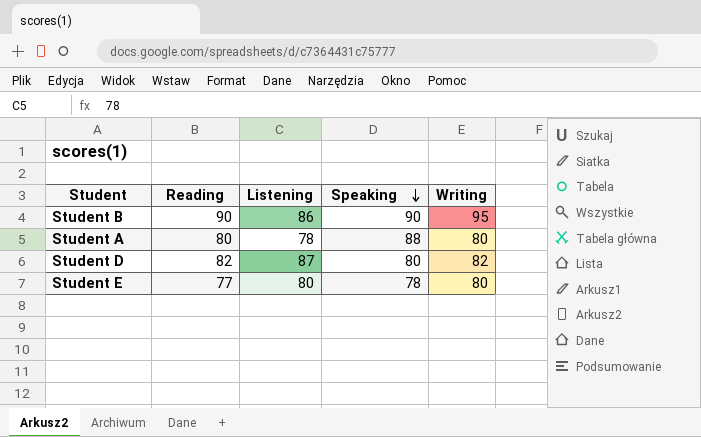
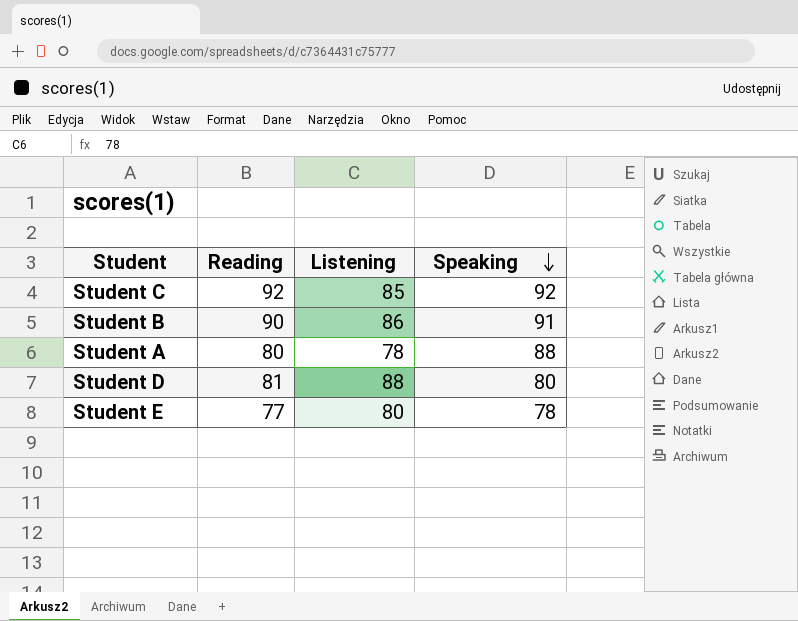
column Writing | position: 5 -> none
row Student C: none -> 92 | 85 | 92
Student B | Speaking: 90 -> 91
Student D | Reading: 82 -> 81
Student D | Listening: 87 -> 88

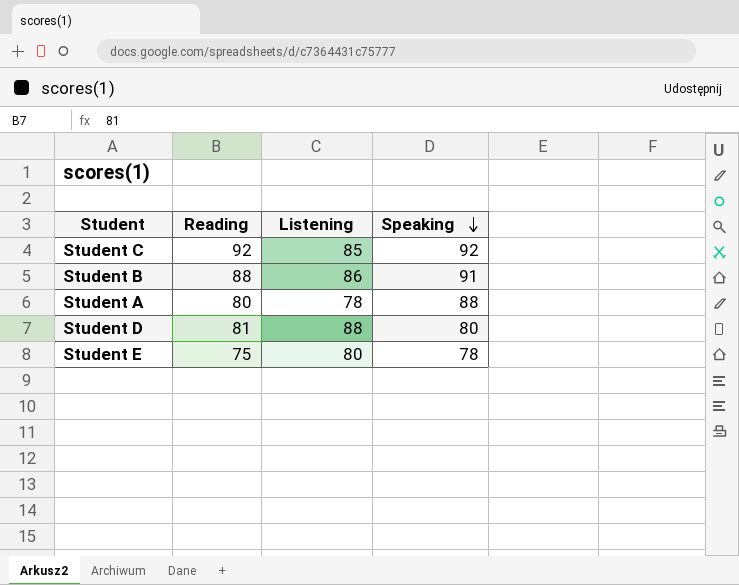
Student B | Reading: 90 -> 88
Student E | Reading: 77 -> 75

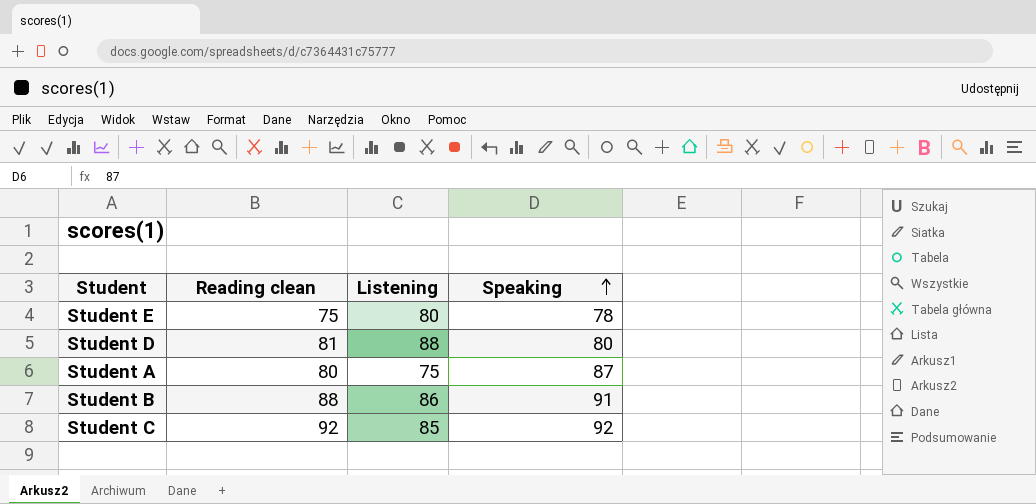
row order: Speaking descending -> Speaking ascending
column name: Reading -> Reading clean
Student A | Listening: 78 -> 75
Student A | Speaking: 88 -> 87

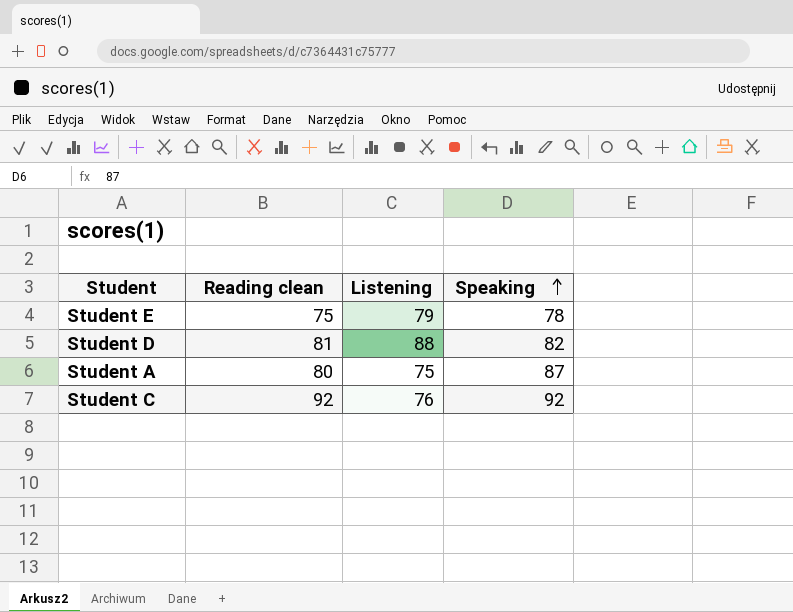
row Student B: 88 | 86 | 91 -> none
Student E | Listening: 80 -> 79
Student D | Speaking: 80 -> 82
Student C | Listening: 85 -> 76

